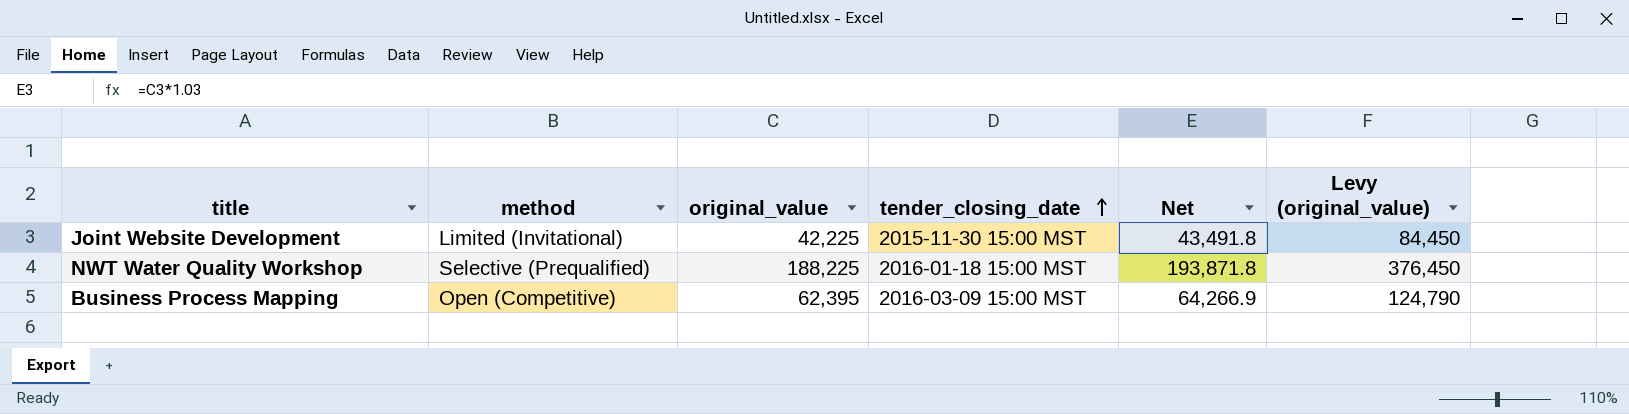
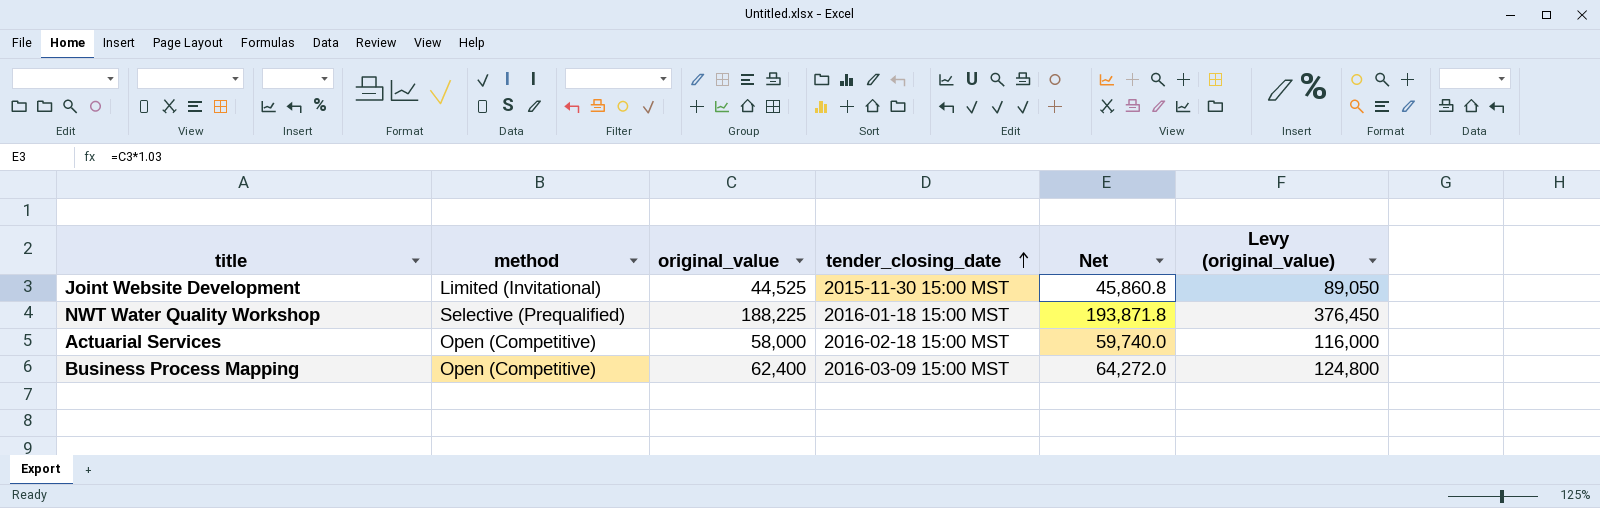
Joint Website Development | original_value: 42,225 -> 44,525
Joint Website Development | Net: 43,491.8 -> 45,860.8
Joint Website Development | Levy (original_value): 84,450 -> 89,050
row Actuarial Services: none -> Open (Competitive) | 58,000 | 2016-02-18 15:00 MST | 59,740.0 | 116,000
Business Process Mapping | original_value: 62,395 -> 62,400
Business Process Mapping | Net: 64,266.9 -> 64,272.0
Business Process Mapping | Levy (original_value): 124,790 -> 124,800

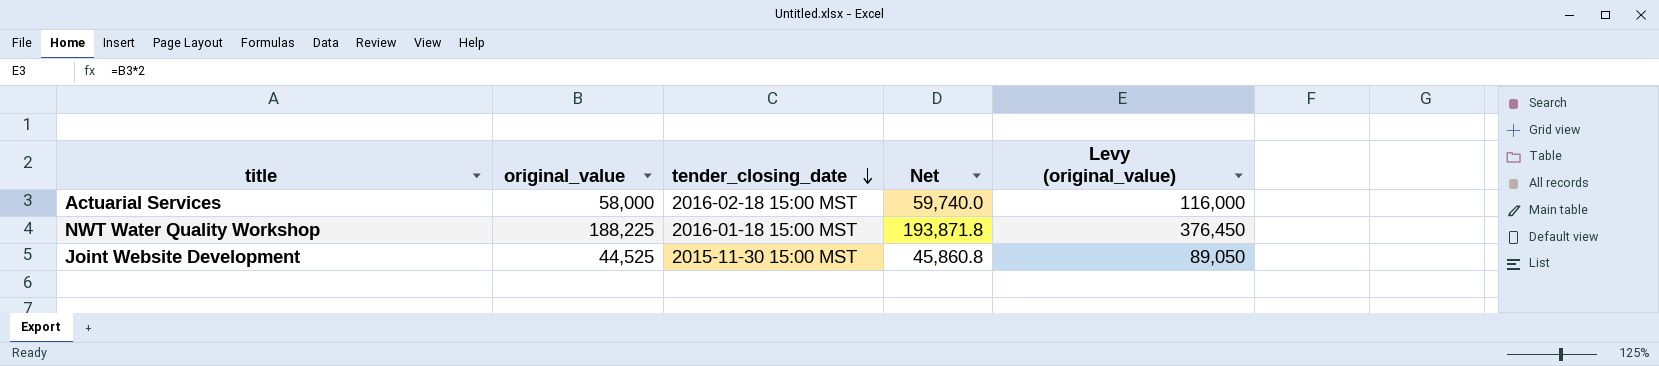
row order: tender_closing_date ascending -> tender_closing_date descending
column method | position: 2 -> none
row Business Process Mapping: Open (Competitive) | 62,400 | 2016-03-09 15:00 MST | 64,272.0 | 124,800 -> none

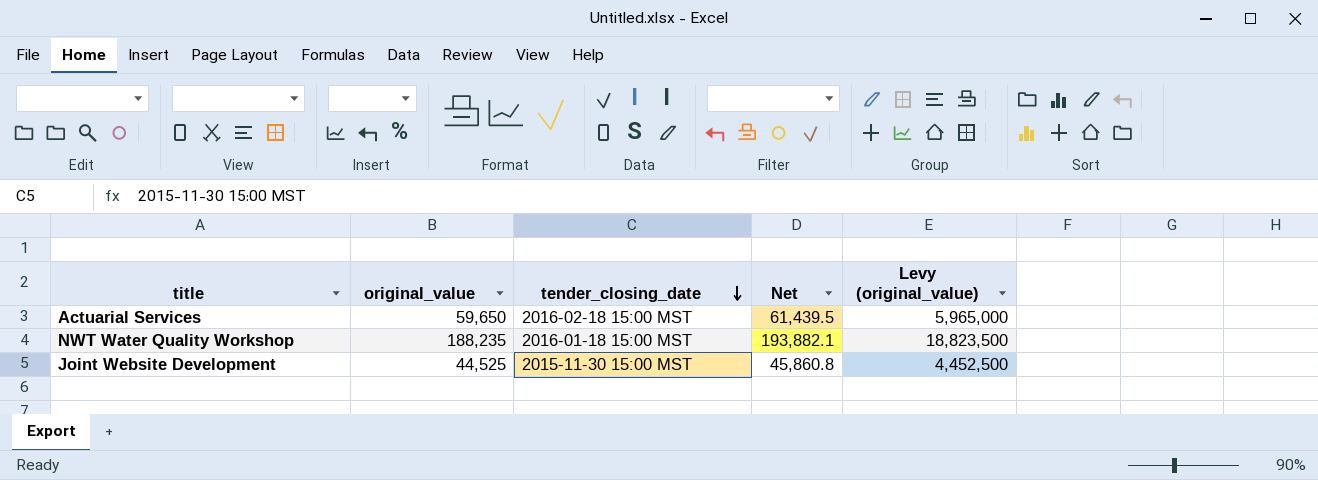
column Levy (original_value) | formula: [original_value] * 2 -> [original_value] * 100
Actuarial Services | original_value: 58,000 -> 59,650
Actuarial Services | Net: 59,740.0 -> 61,439.5
NWT Water Quality Workshop | original_value: 188,225 -> 188,235
NWT Water Quality Workshop | Net: 193,871.8 -> 193,882.1

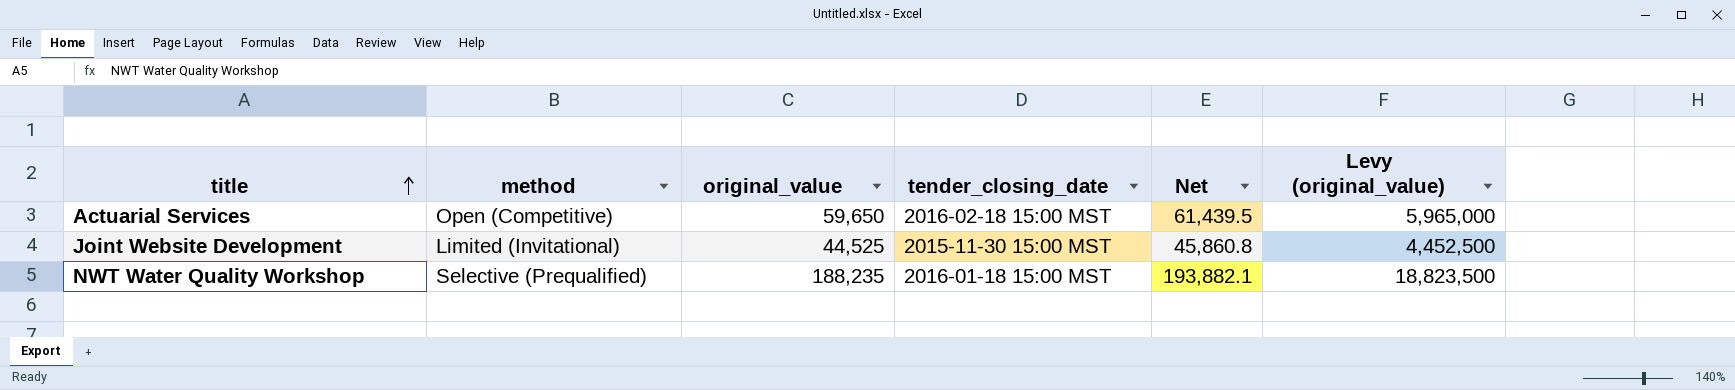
row order: tender_closing_date descending -> title ascending
column method | position: none -> 2

